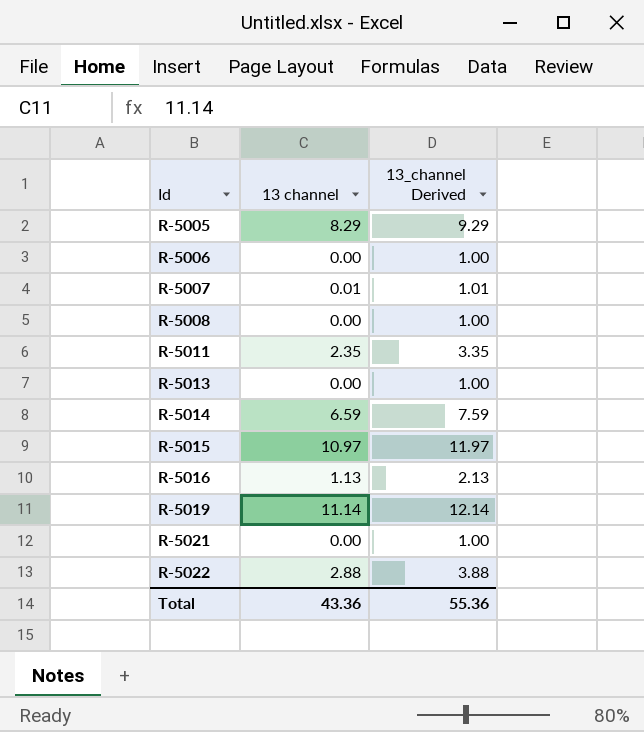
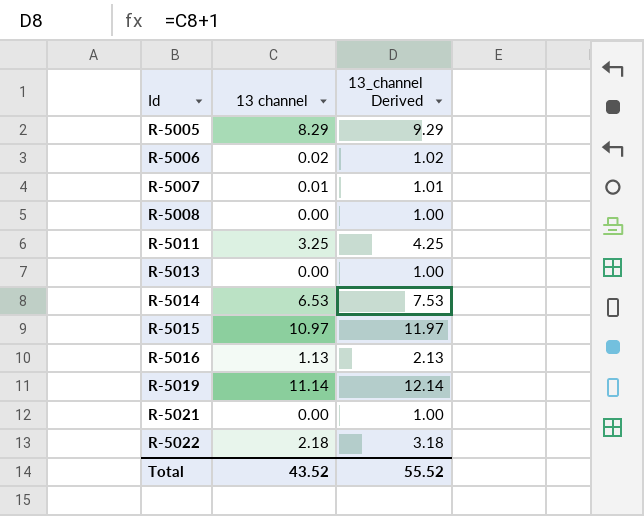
R-5006 | 13 channel: 0.00 -> 0.02
R-5006 | 13_channel Derived: 1.00 -> 1.02
R-5011 | 13 channel: 2.35 -> 3.25
R-5011 | 13_channel Derived: 3.35 -> 4.25
R-5014 | 13 channel: 6.59 -> 6.53
R-5014 | 13_channel Derived: 7.59 -> 7.53
R-5022 | 13 channel: 2.88 -> 2.18
R-5022 | 13_channel Derived: 3.88 -> 3.18
Total | 13 channel: 43.36 -> 43.52
Total | 13_channel Derived: 55.36 -> 55.52

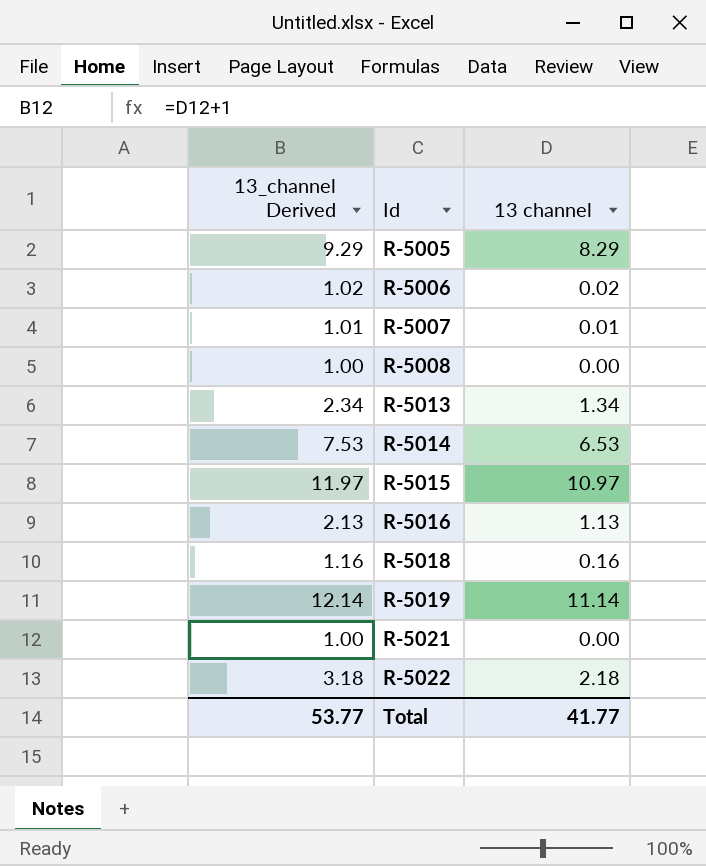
column 13_channel Derived | position: 3 -> 1
row R-5011: 3.25 | 4.25 -> none
R-5013 | 13_channel Derived: 1.00 -> 2.34
R-5013 | 13 channel: 0.00 -> 1.34
row R-5018: none -> 1.16 | 0.16
Total | 13_channel Derived: 55.52 -> 53.77
Total | 13 channel: 43.52 -> 41.77

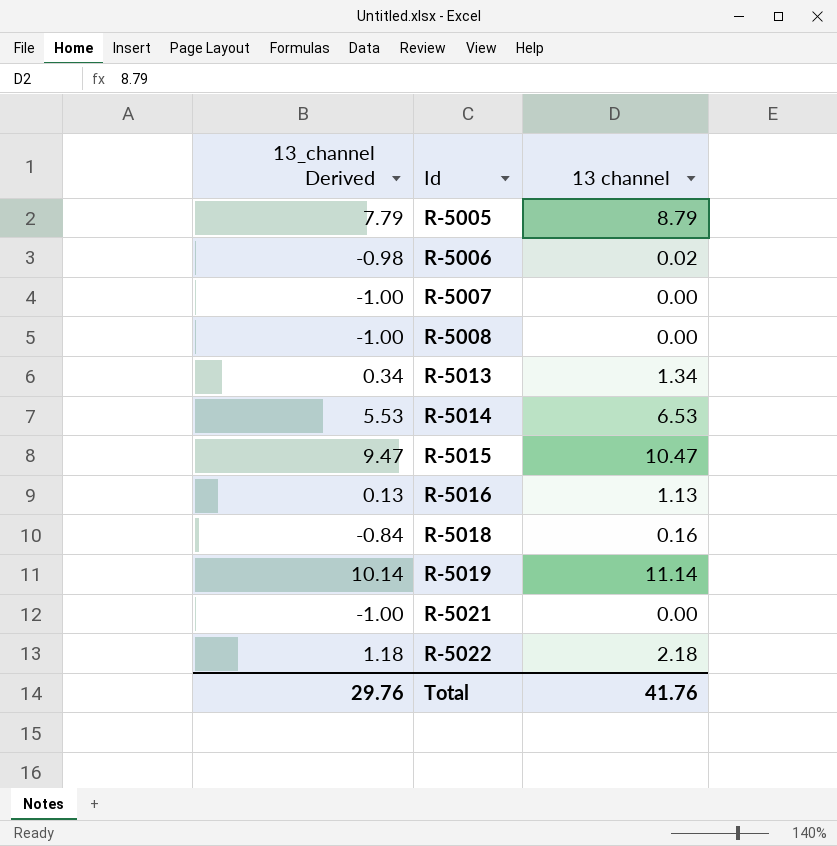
column 13_channel Derived | formula: [13 channel] + 1 -> [13 channel] - 1
R-5005 | 13 channel: 8.29 -> 8.79
R-5007 | 13 channel: 0.01 -> 0.00
R-5015 | 13 channel: 10.97 -> 10.47
Total | 13_channel Derived: 53.77 -> 29.76
Total | 13 channel: 41.77 -> 41.76

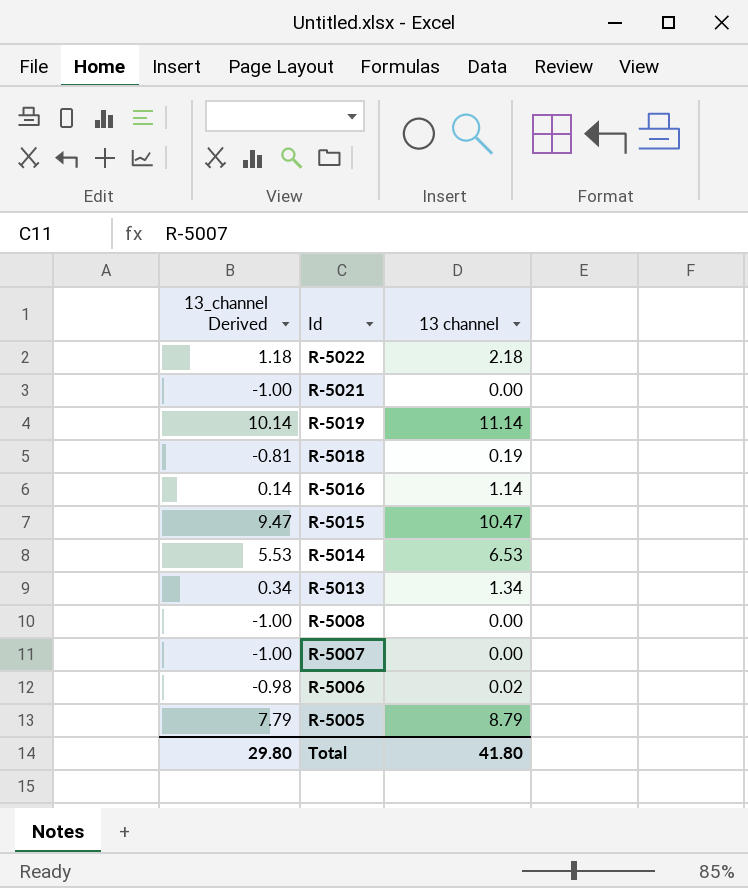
row order: Id ascending -> Id descending
R-5018 | 13_channel Derived: -0.84 -> -0.81
R-5018 | 13 channel: 0.16 -> 0.19
R-5016 | 13_channel Derived: 0.13 -> 0.14
R-5016 | 13 channel: 1.13 -> 1.14
Total | 13_channel Derived: 29.76 -> 29.80
Total | 13 channel: 41.76 -> 41.80

